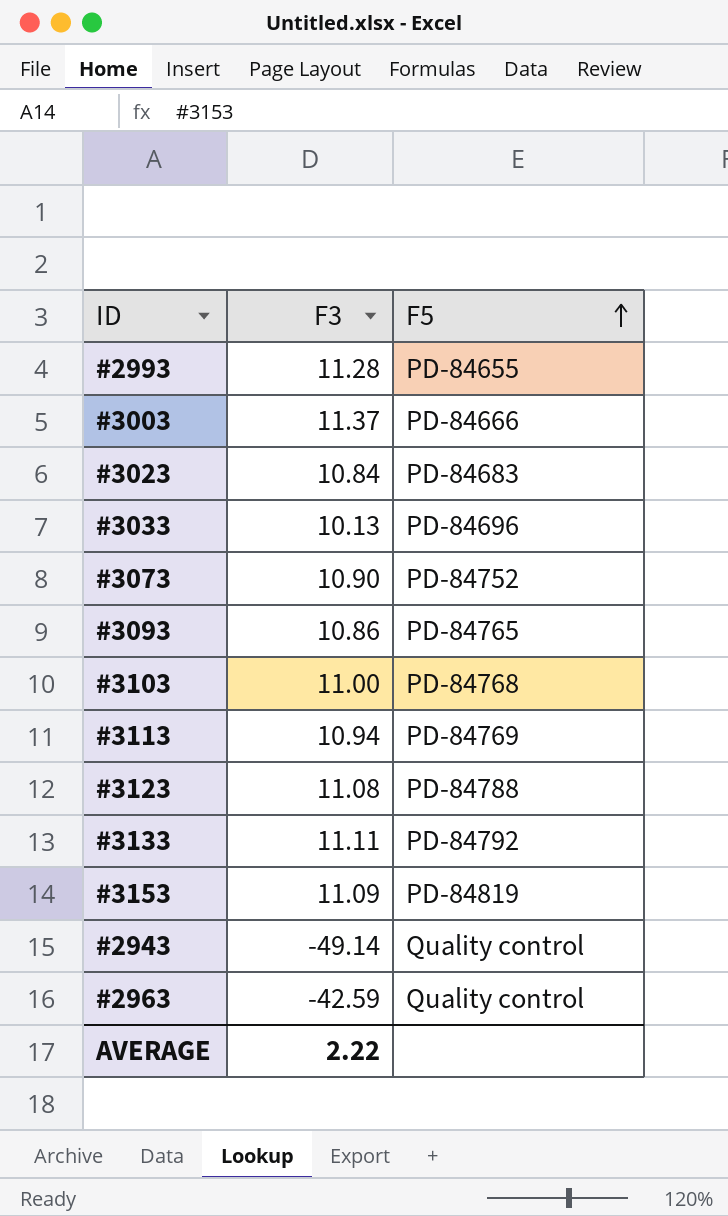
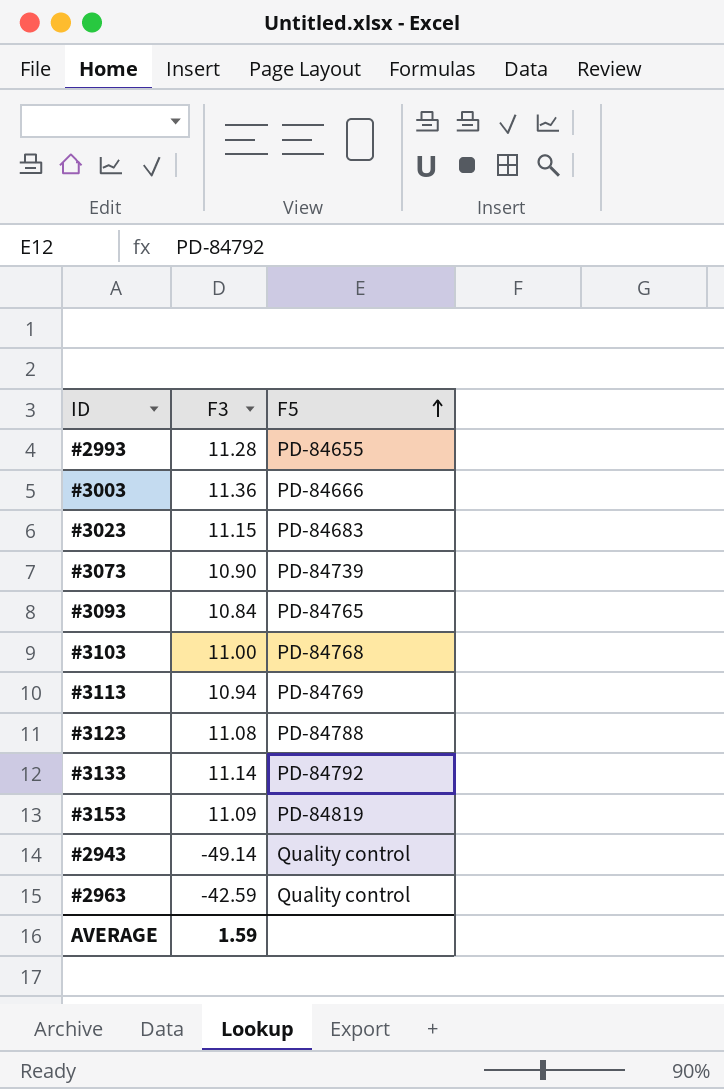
row #3033: 10.13 | PD-84696 -> none
#3003 | F3: 11.37 -> 11.36
#3023 | F3: 10.84 -> 11.15
#3073 | F5: PD-84752 -> PD-84739
#3093 | F3: 10.86 -> 10.84
#3133 | F3: 11.11 -> 11.14
AVERAGE | F3: 2.22 -> 1.59

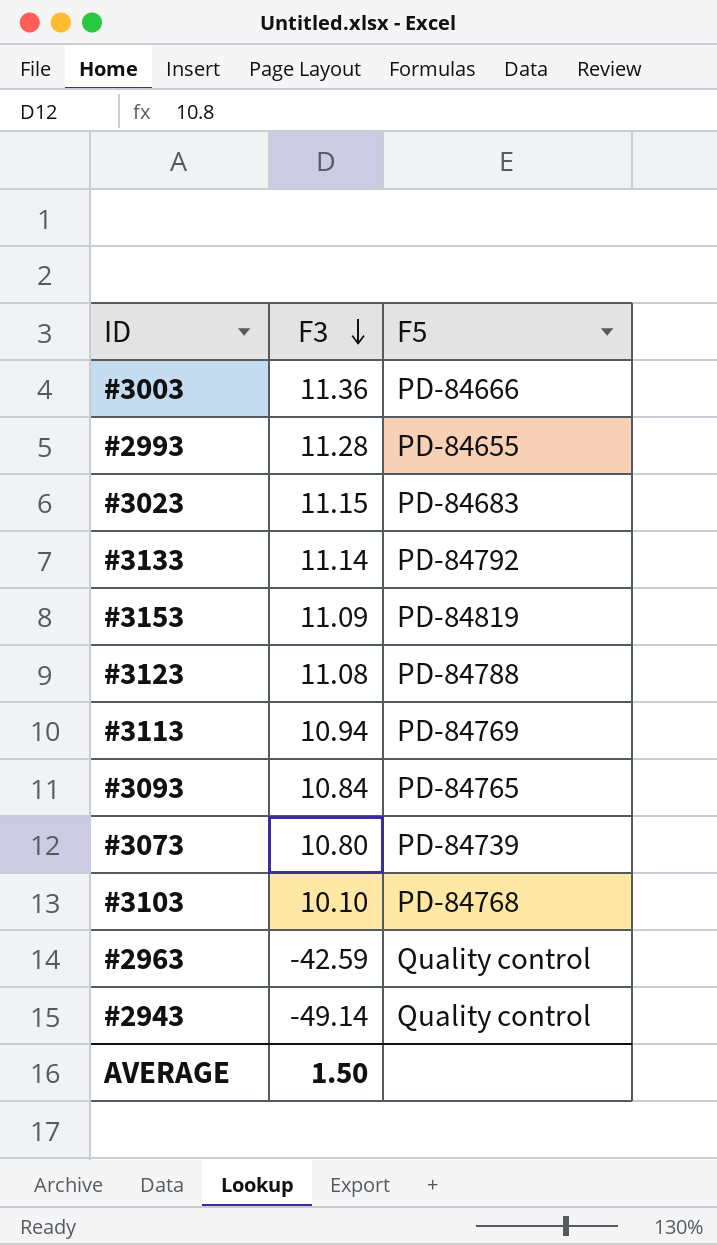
row order: F5 ascending -> F3 descending
#3073 | F3: 10.90 -> 10.80
#3103 | F3: 11.00 -> 10.10
AVERAGE | F3: 1.59 -> 1.50

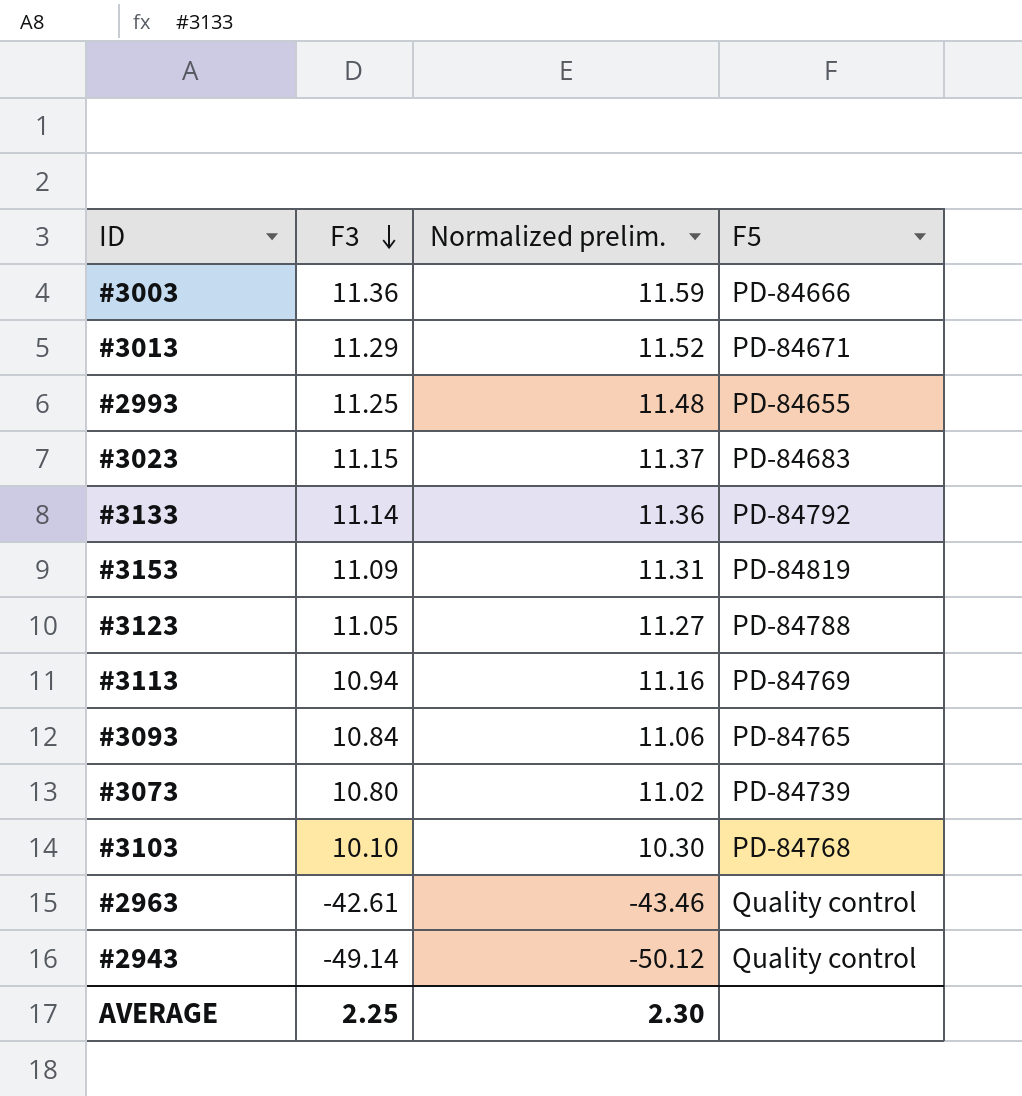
column Normalized prelim. | formula: none -> [F3] * 1.02
row #3013: none -> 11.29 | 11.52 | PD-84671
#2993 | F3: 11.28 -> 11.25
#3123 | F3: 11.08 -> 11.05
#2963 | F3: -42.59 -> -42.61
AVERAGE | F3: 1.50 -> 2.25

